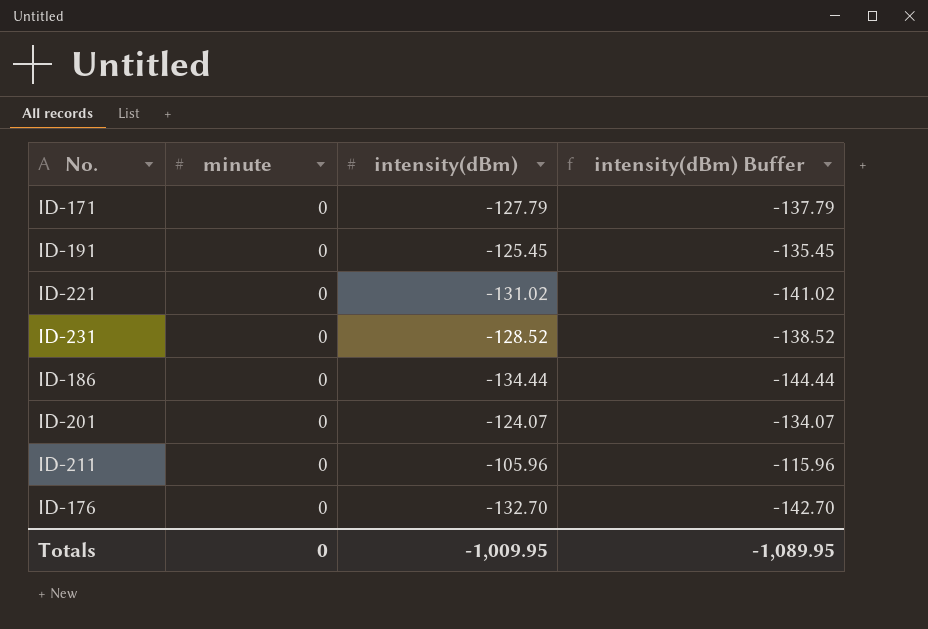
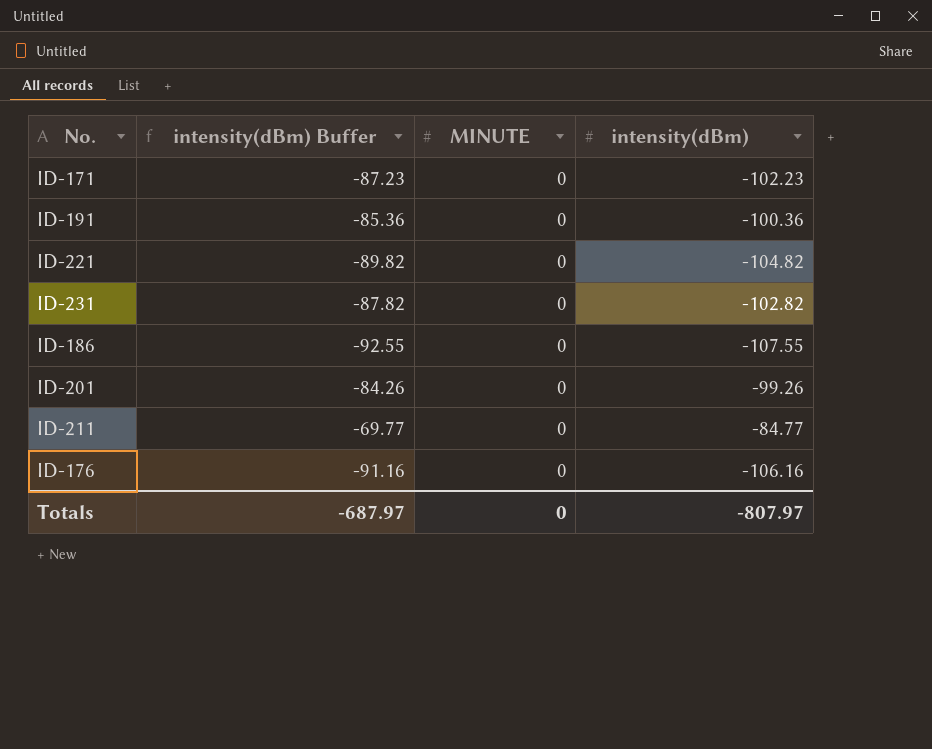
column intensity(dBm) Buffer | formula: [intensity(dBm)] - 10 -> [intensity(dBm)] + 15
column intensity(dBm) Buffer | position: 4 -> 2
column name: minute -> MINUTE
ID-171 | intensity(dBm): -127.79 -> -102.23
ID-191 | intensity(dBm): -125.45 -> -100.36
ID-221 | intensity(dBm): -131.02 -> -104.82
ID-231 | intensity(dBm): -128.52 -> -102.82
ID-186 | intensity(dBm): -134.44 -> -107.55
ID-201 | intensity(dBm): -124.07 -> -99.26
ID-211 | intensity(dBm): -105.96 -> -84.77
ID-176 | intensity(dBm): -132.70 -> -106.16
Totals | intensity(dBm) Buffer: -1,089.95 -> -687.97
Totals | intensity(dBm): -1,009.95 -> -807.97

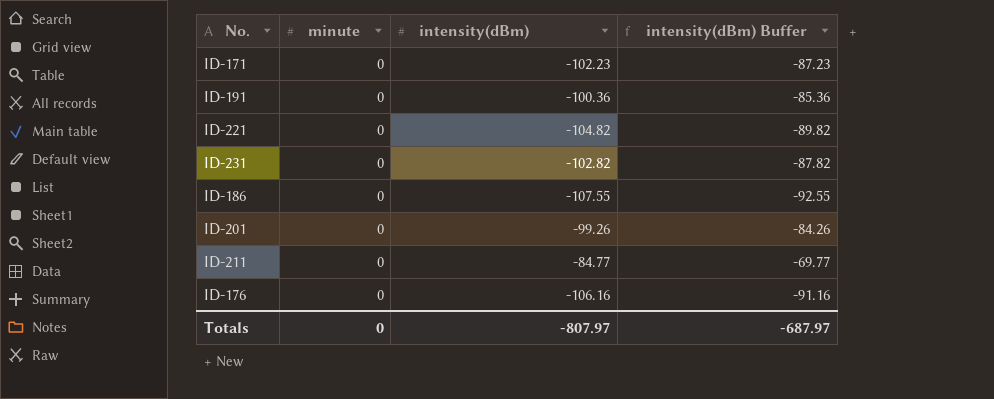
column name: MINUTE -> minute
column intensity(dBm) Buffer | position: 2 -> 4

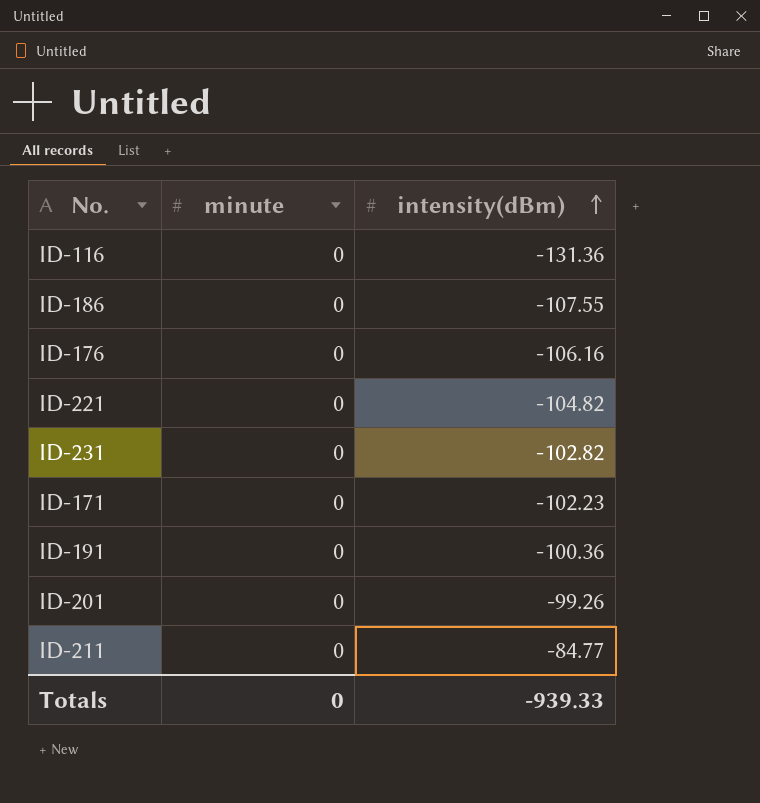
row order: none -> intensity(dBm) ascending
column intensity(dBm) Buffer | formula: [intensity(dBm)] + 15 -> none
row ID-116: none -> 0 | -131.36
Totals | intensity(dBm): -807.97 -> -939.33

